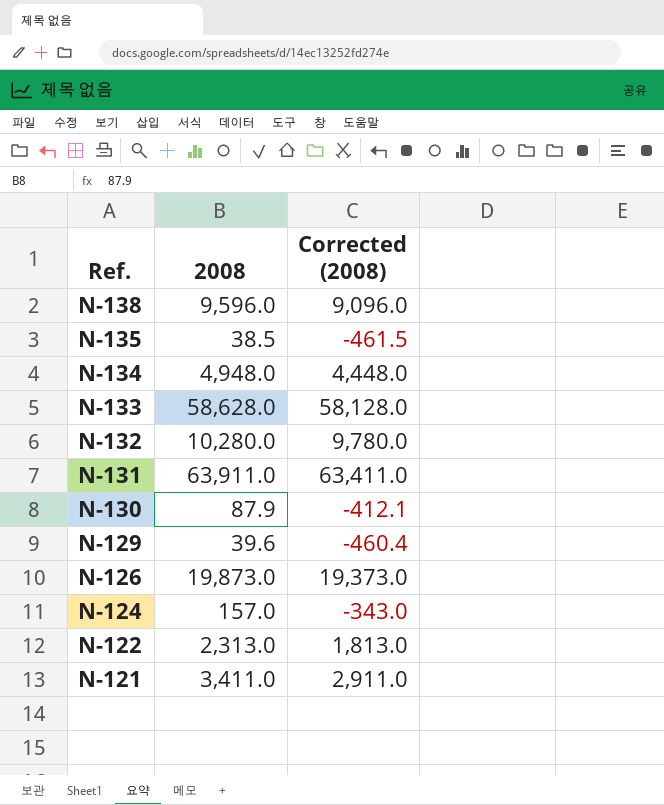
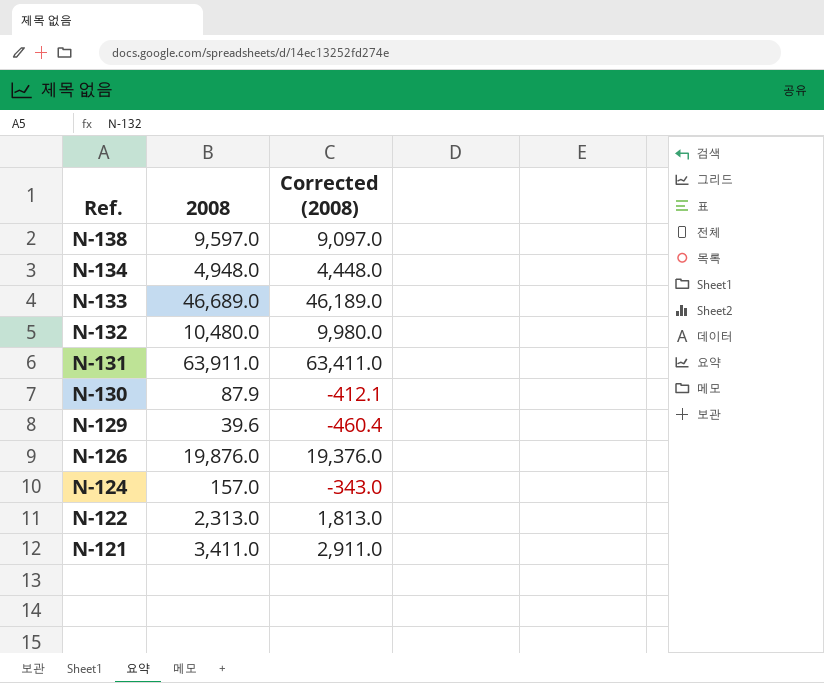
row N-135: 38.5 | -461.5 -> none
N-138 | 2008: 9,596.0 -> 9,597.0
N-138 | Corrected (2008): 9,096.0 -> 9,097.0
N-133 | 2008: 58,628.0 -> 46,689.0
N-133 | Corrected (2008): 58,128.0 -> 46,189.0
N-132 | 2008: 10,280.0 -> 10,480.0
N-132 | Corrected (2008): 9,780.0 -> 9,980.0
N-126 | 2008: 19,873.0 -> 19,876.0
N-126 | Corrected (2008): 19,373.0 -> 19,376.0

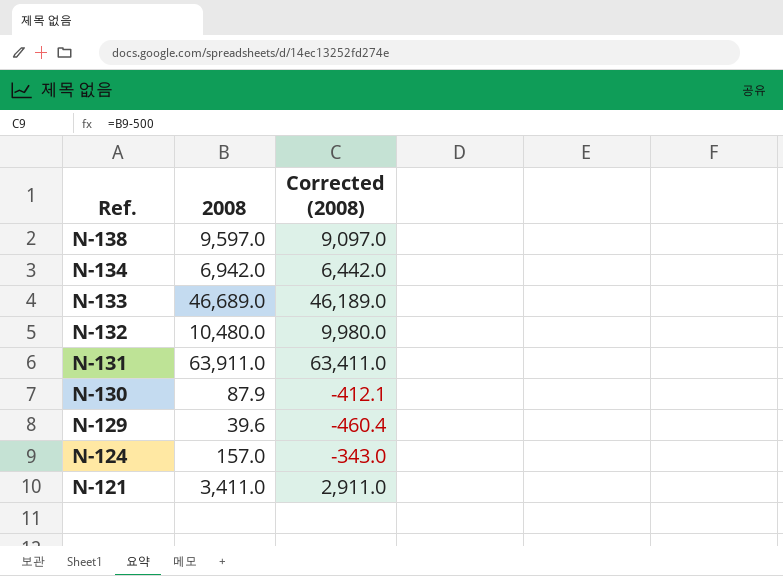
row N-126: 19,876.0 | 19,376.0 -> none
row N-122: 2,313.0 | 1,813.0 -> none
N-134 | 2008: 4,948.0 -> 6,942.0
N-134 | Corrected (2008): 4,448.0 -> 6,442.0

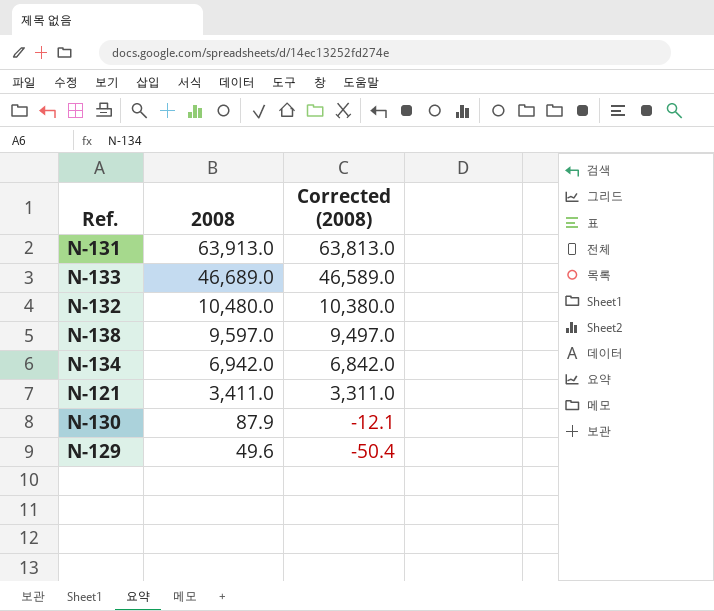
row order: Ref. descending -> 2008 descending
column Corrected (2008) | formula: [2008] - 500 -> [2008] - 100
row N-124: 157.0 | -343.0 -> none
N-131 | 2008: 63,911.0 -> 63,913.0
N-129 | 2008: 39.6 -> 49.6

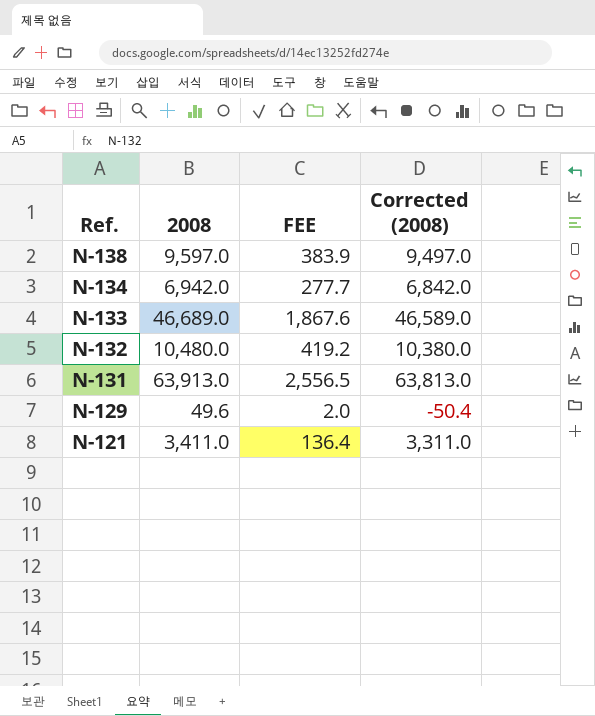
row order: 2008 descending -> Ref. descending
column FEE | formula: none -> [2008] * 0.04
row N-130: 87.9 | -12.1 -> none

